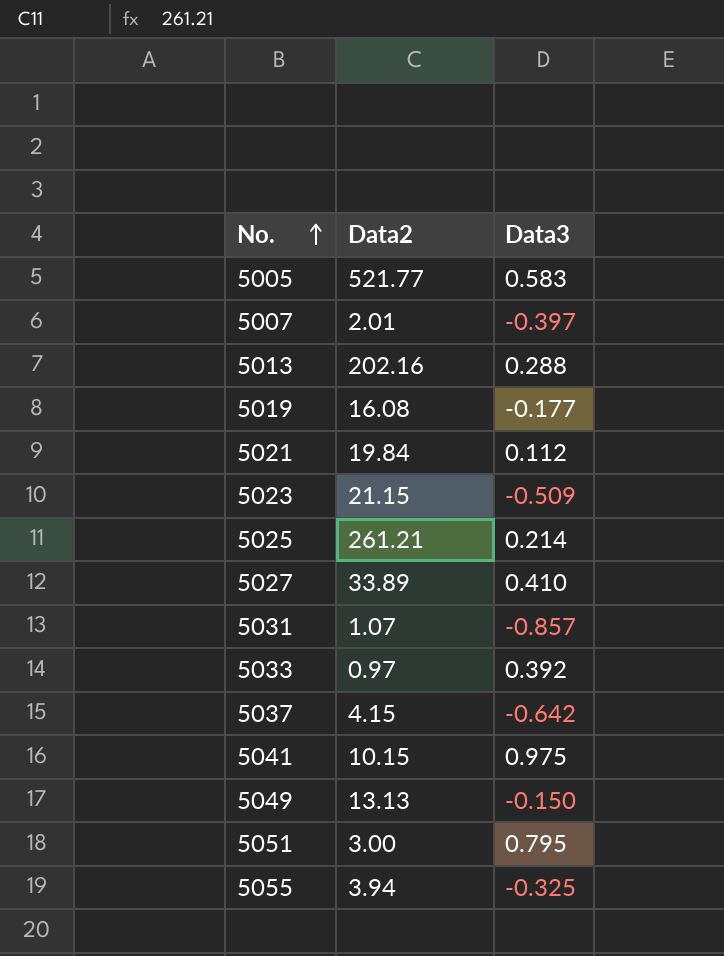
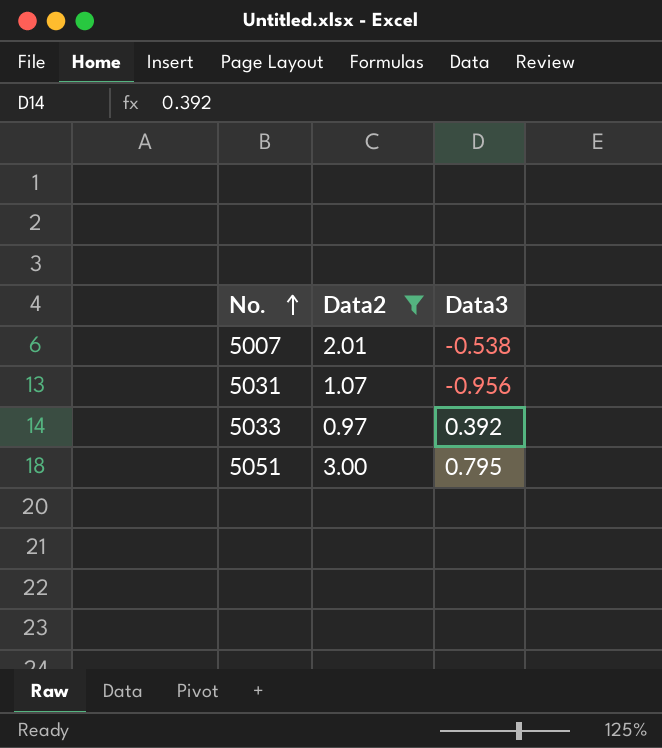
filter: none -> Data2 <= 3.00
5007 | Data3: -0.397 -> -0.538
5031 | Data3: -0.857 -> -0.956

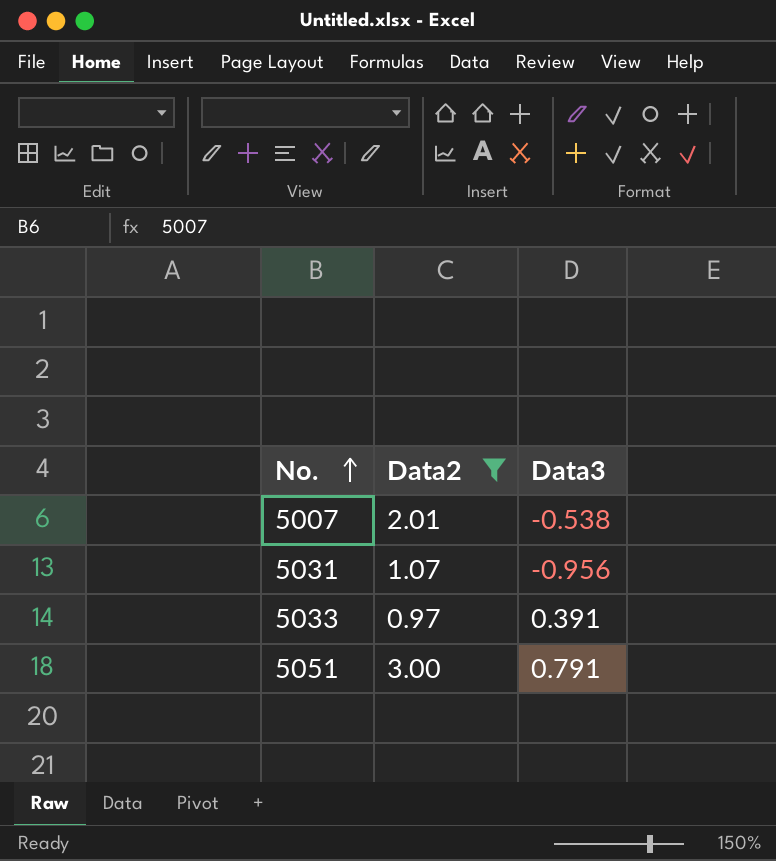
5033 | Data3: 0.392 -> 0.391
5051 | Data3: 0.795 -> 0.791

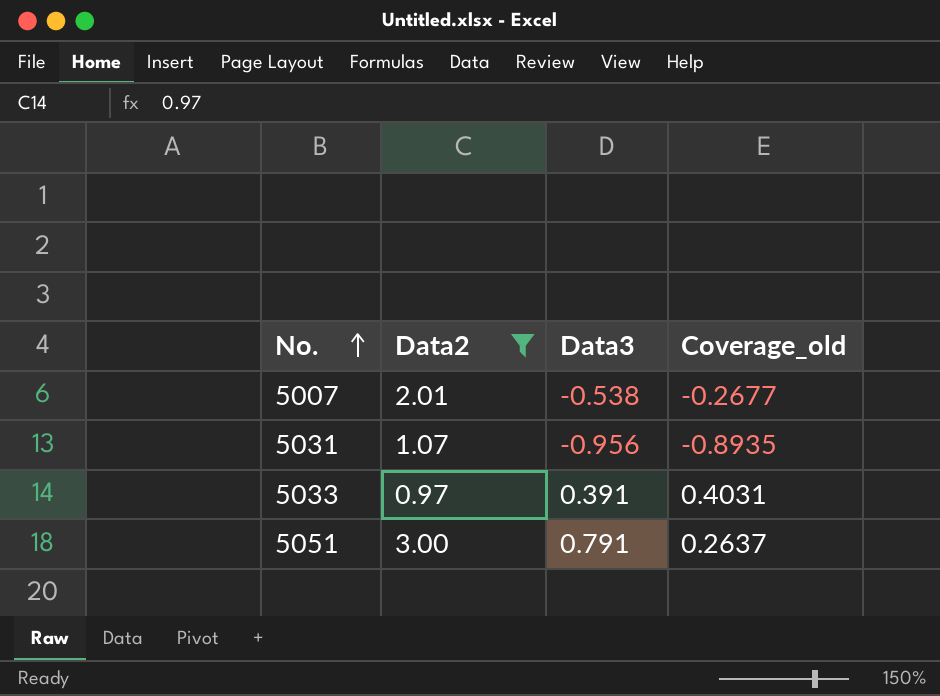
column Coverage_old | formula: none -> [Data3] / [Data2]

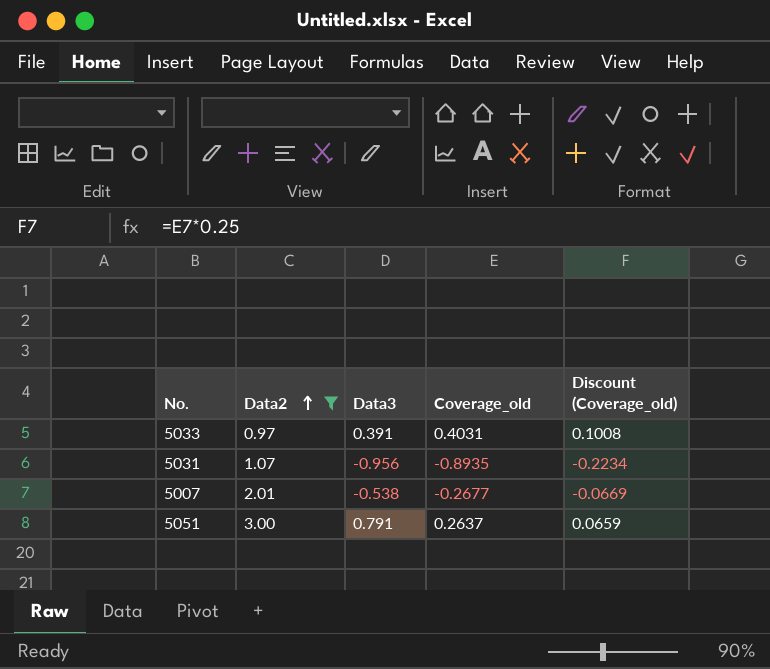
row order: No. ascending -> Data2 ascending
column Discount (Coverage_old) | formula: none -> [Coverage_old] * 0.25

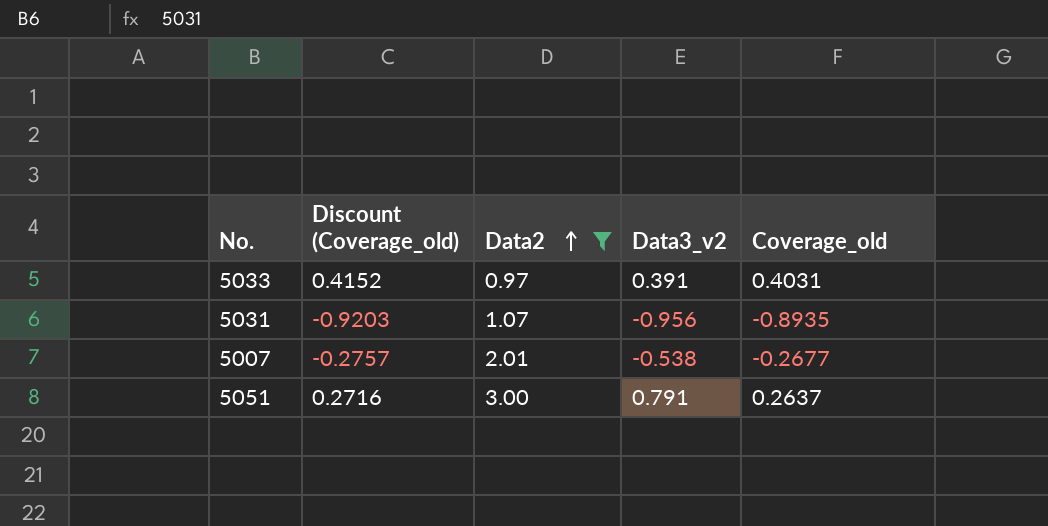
column Discount (Coverage_old) | formula: [Coverage_old] * 0.25 -> [Coverage_old] * 1.03
column Discount (Coverage_old) | position: 5 -> 2
column name: Data3 -> Data3_v2

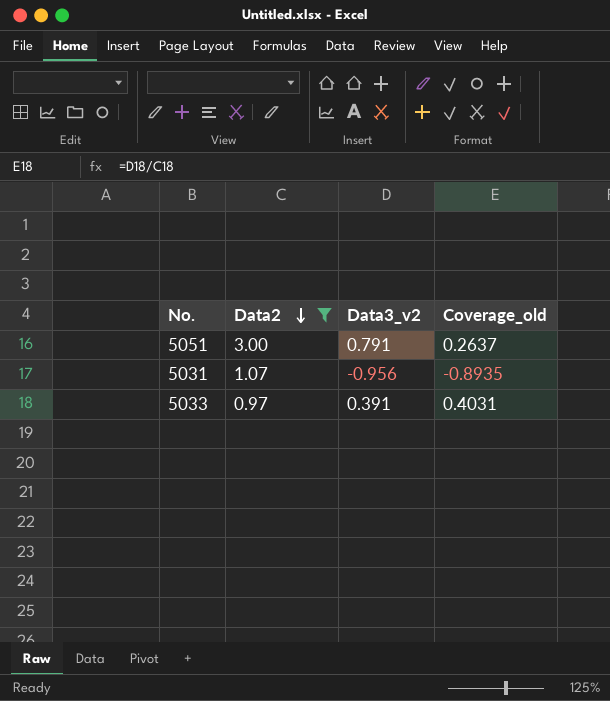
row order: Data2 ascending -> Data2 descending
column Discount (Coverage_old) | formula: [Coverage_old] * 1.03 -> none
row 5007: -0.2757 | 2.01 | -0.538 | -0.2677 -> none

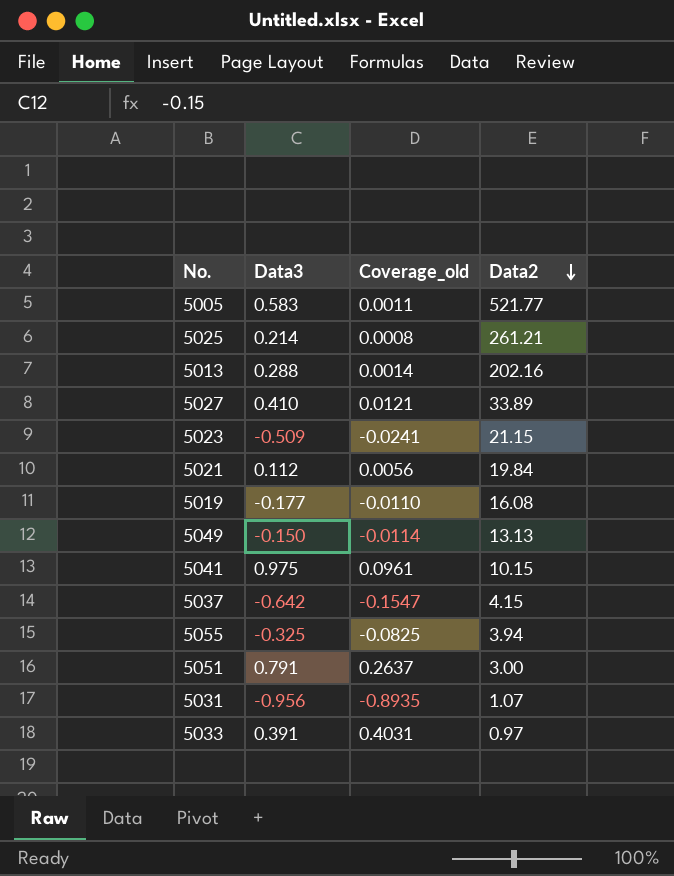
filter: Data2 <= 3.00 -> none
column name: Data3_v2 -> Data3
column Data2 | position: 2 -> 4

